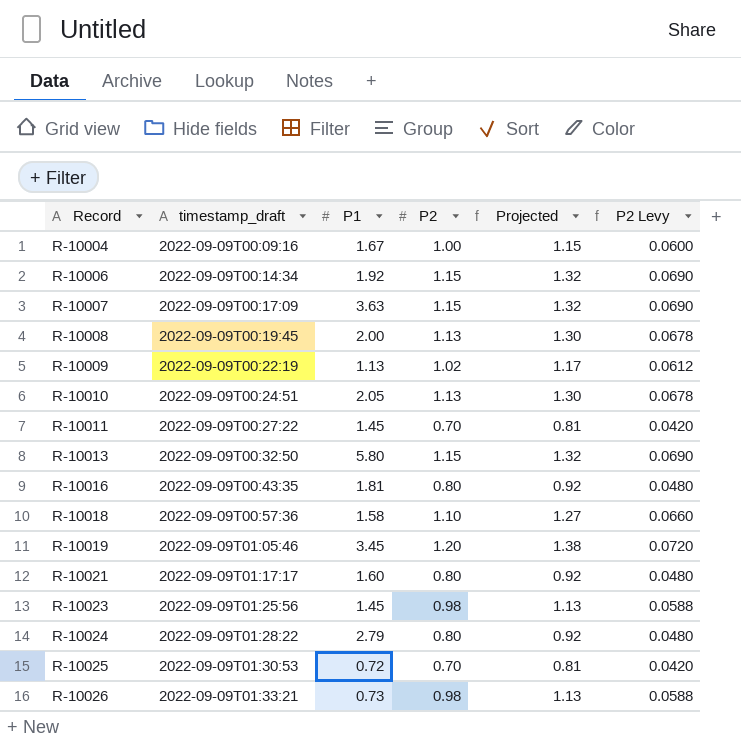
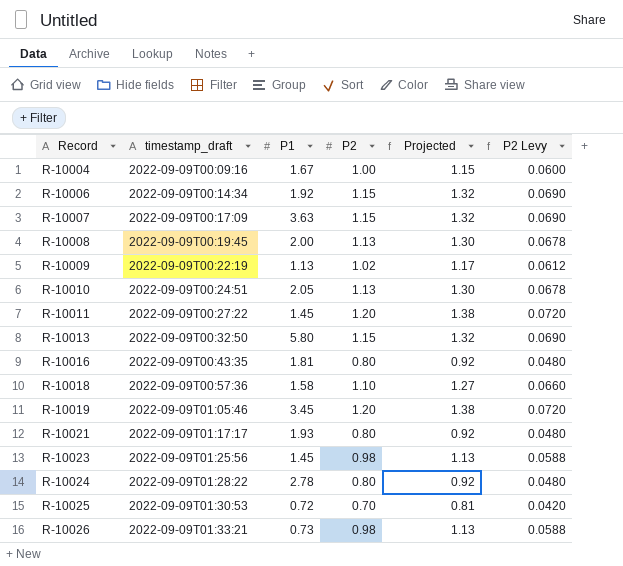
R-10011 | P2: 0.70 -> 1.20
R-10011 | Projected: 0.81 -> 1.38
R-10011 | P2 Levy: 0.0420 -> 0.0720
R-10021 | P1: 1.60 -> 1.93
R-10024 | P1: 2.79 -> 2.78

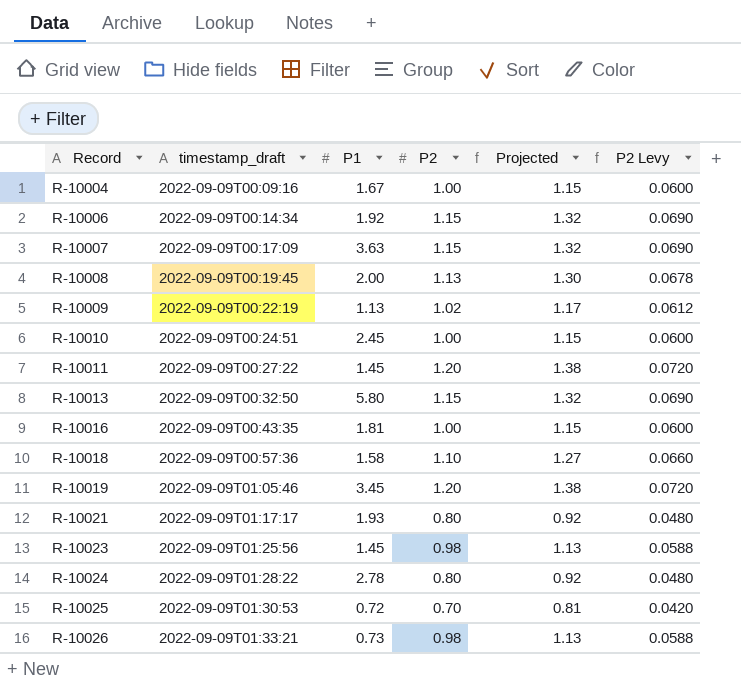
R-10010 | P1: 2.05 -> 2.45
R-10010 | P2: 1.13 -> 1.00
R-10010 | Projected: 1.30 -> 1.15
R-10010 | P2 Levy: 0.0678 -> 0.0600
R-10016 | P2: 0.80 -> 1.00
R-10016 | Projected: 0.92 -> 1.15
R-10016 | P2 Levy: 0.0480 -> 0.0600

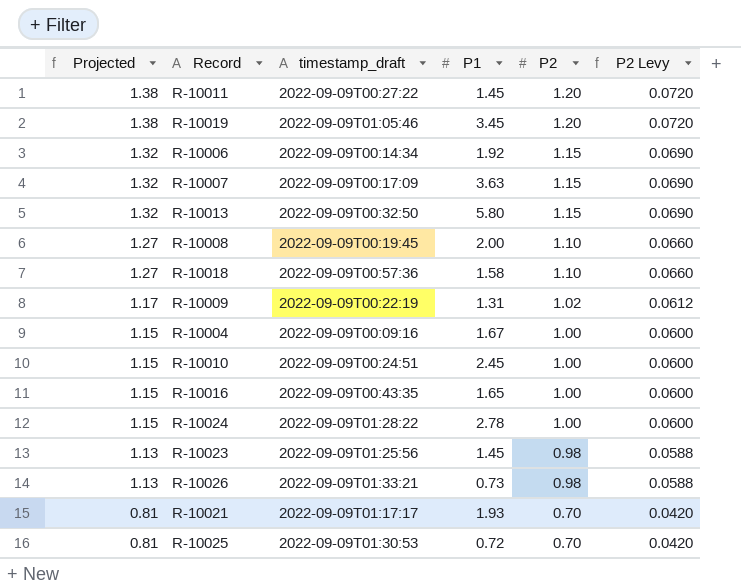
row order: Record ascending -> Projected descending
column Projected | position: 5 -> 1
R-10008 | Projected: 1.30 -> 1.27
R-10008 | P2: 1.13 -> 1.10
R-10008 | P2 Levy: 0.0678 -> 0.0660
R-10009 | P1: 1.13 -> 1.31
R-10016 | P1: 1.81 -> 1.65
R-10024 | Projected: 0.92 -> 1.15
R-10024 | P2: 0.80 -> 1.00
R-10024 | P2 Levy: 0.0480 -> 0.0600
R-10021 | Projected: 0.92 -> 0.81
R-10021 | P2: 0.80 -> 0.70
R-10021 | P2 Levy: 0.0480 -> 0.0420

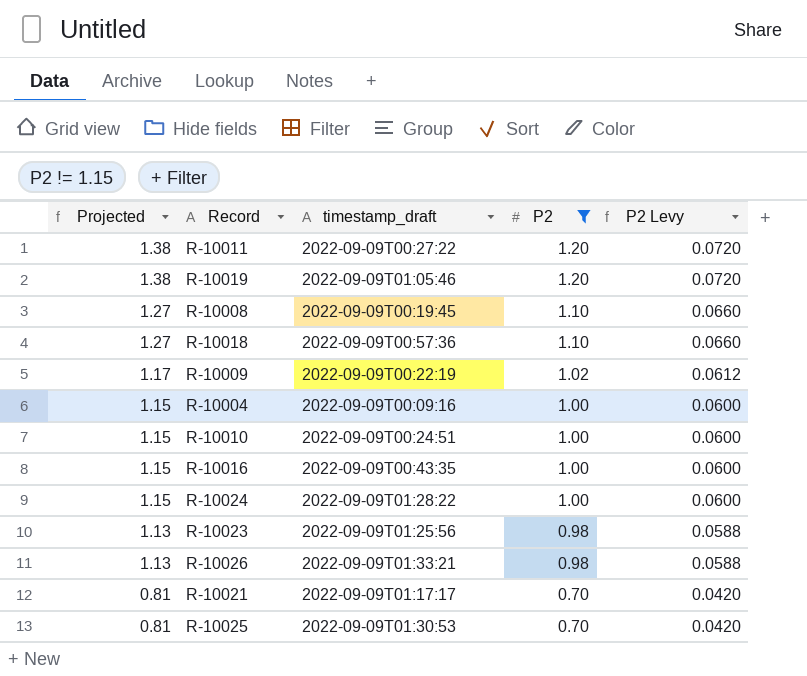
filter: none -> P2 != 1.15
column P1 | position: 4 -> none

